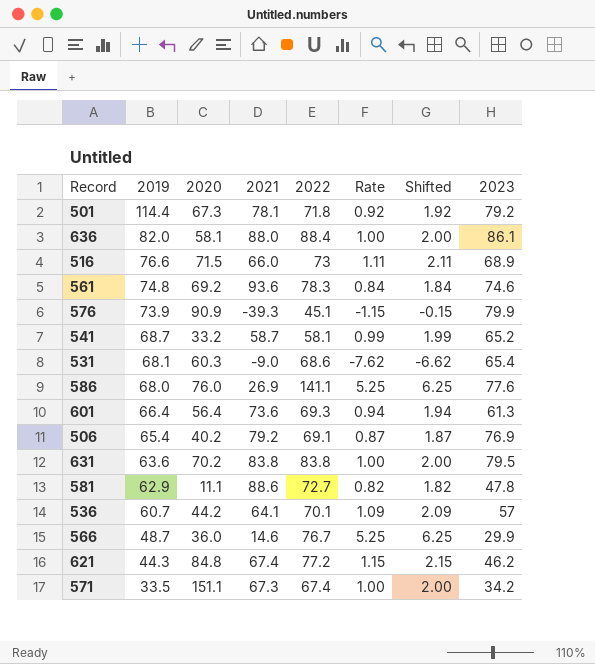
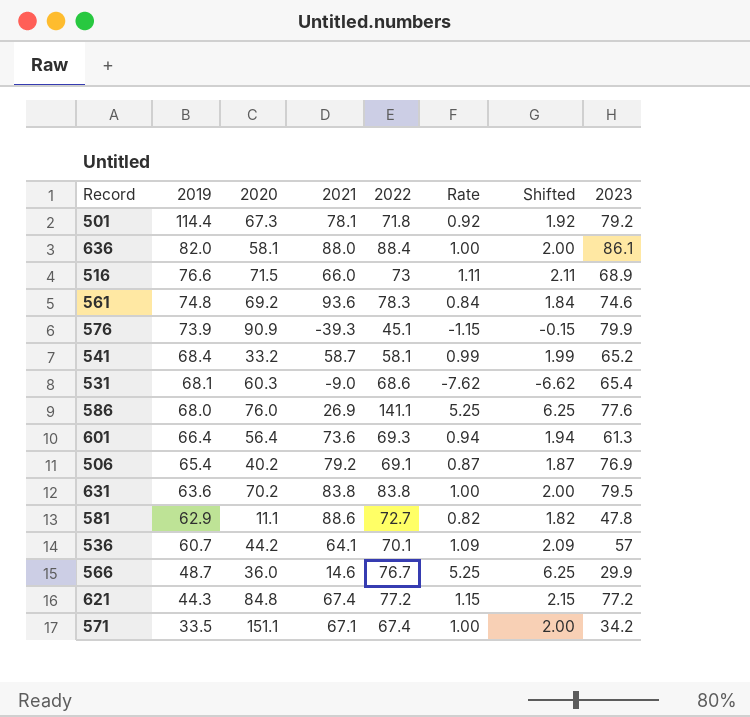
541 | 2019: 68.7 -> 68.4
621 | 2023: 46.2 -> 77.2
571 | 2021: 67.3 -> 67.1

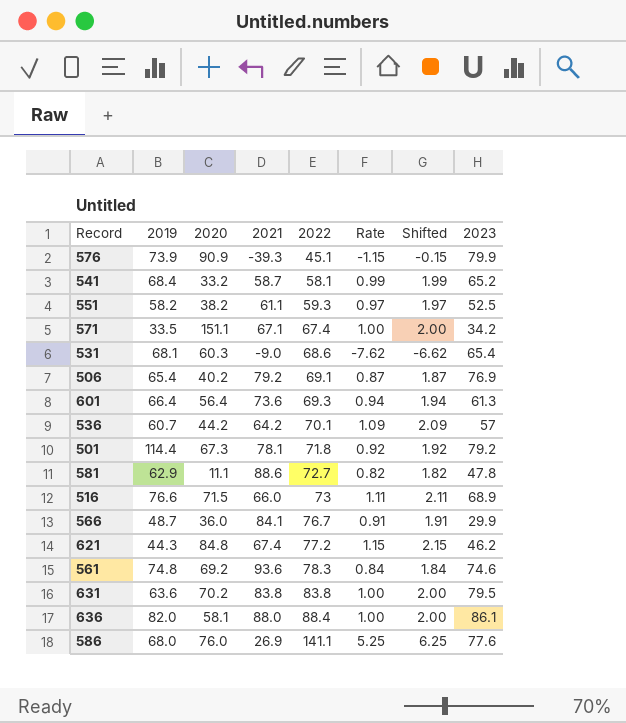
row order: 2019 descending -> 2022 ascending
row 551: none -> 58.2 | 38.2 | 61.1 | 59.3 | 0.97 | 1.97 | 52.5
536 | 2021: 64.1 -> 64.2
566 | 2021: 14.6 -> 84.1
566 | Rate: 5.25 -> 0.91
566 | Shifted: 6.25 -> 1.91
621 | 2023: 77.2 -> 46.2

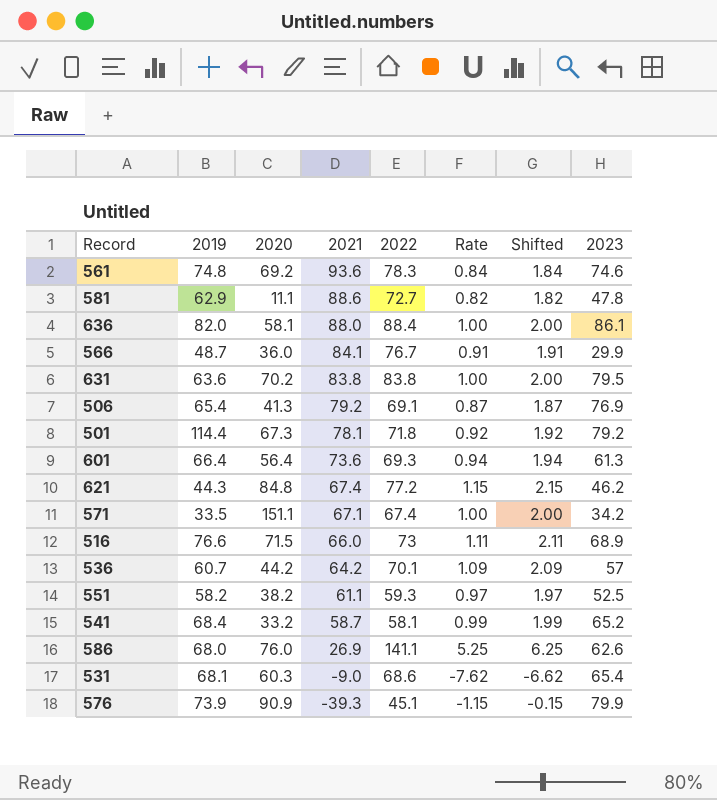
row order: 2022 ascending -> 2021 descending
506 | 2020: 40.2 -> 41.3
586 | 2023: 77.6 -> 62.6

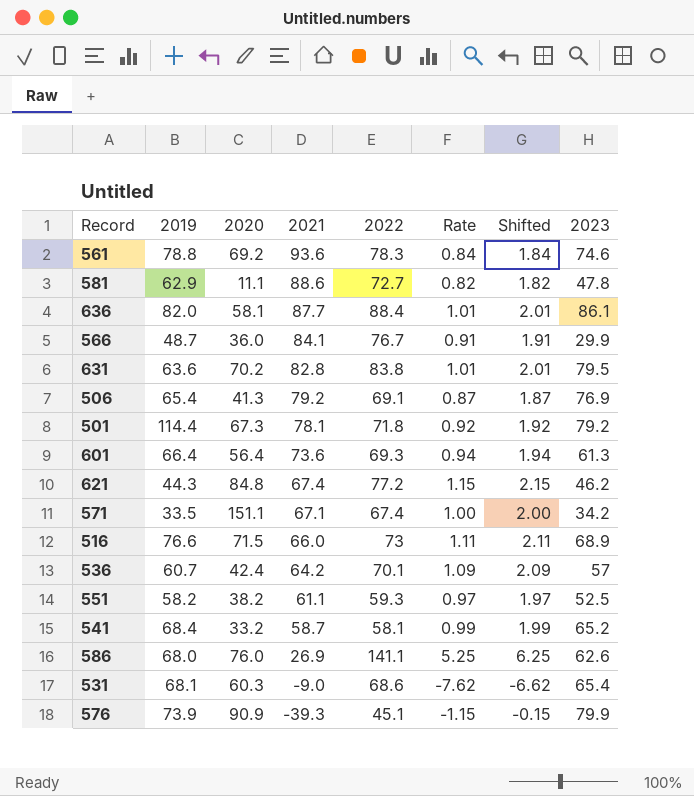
561 | 2019: 74.8 -> 78.8
636 | 2021: 88.0 -> 87.7
636 | Rate: 1.00 -> 1.01
636 | Shifted: 2.00 -> 2.01
631 | 2021: 83.8 -> 82.8
631 | Rate: 1.00 -> 1.01
631 | Shifted: 2.00 -> 2.01
536 | 2020: 44.2 -> 42.4

